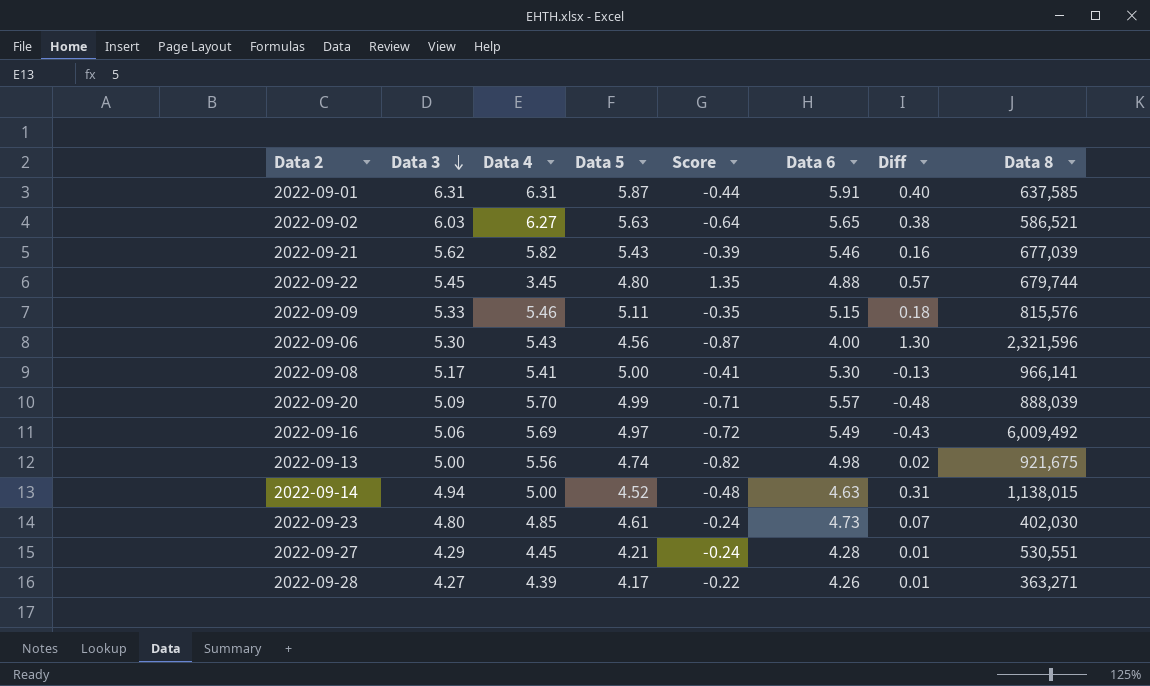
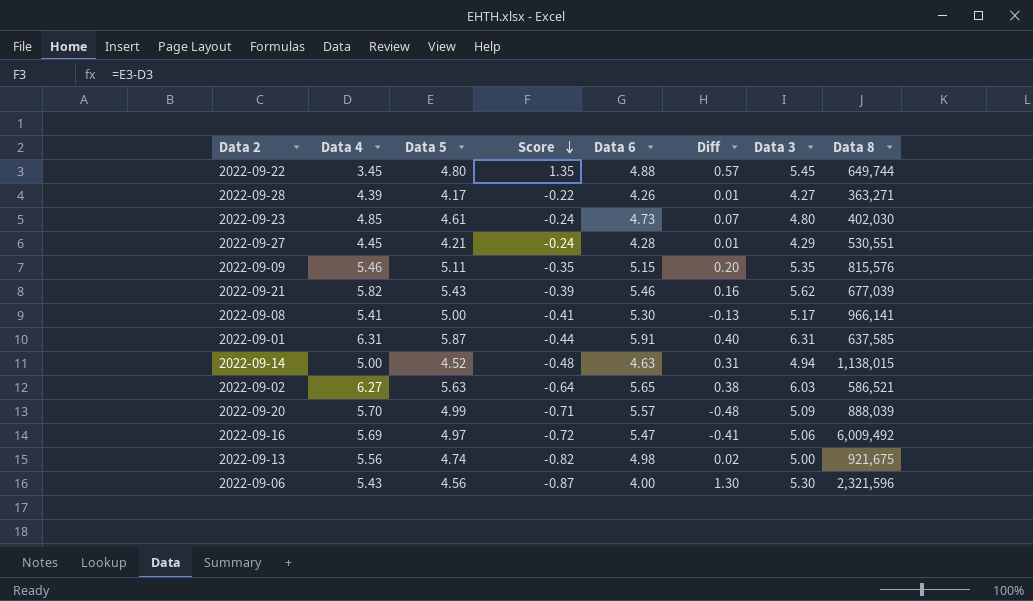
row order: Data 3 descending -> Score descending
column Data 3 | position: 2 -> 7
2022-09-22 | Data 8: 679,744 -> 649,744
2022-09-09 | Diff: 0.18 -> 0.20
2022-09-09 | Data 3: 5.33 -> 5.35
2022-09-16 | Data 6: 5.49 -> 5.47
2022-09-16 | Diff: -0.43 -> -0.41

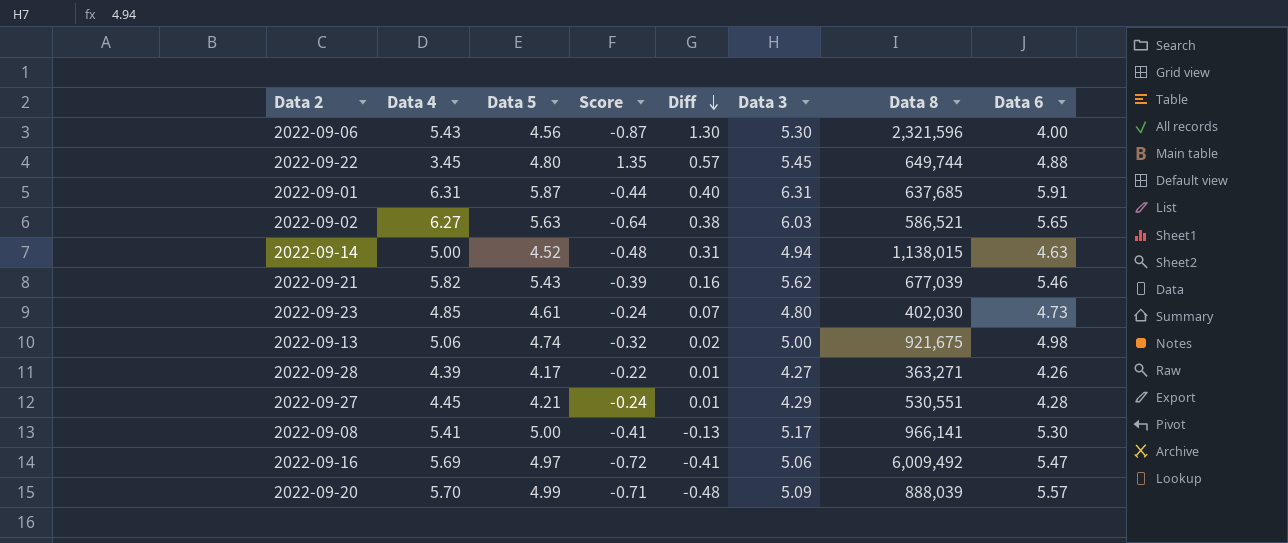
row order: Score descending -> Diff descending
column Data 6 | position: 5 -> 8
row 2022-09-09: 5.46 | 5.11 | -0.35 | 5.15 | 0.20 | 5.35 | 815,576 -> none
2022-09-01 | Data 8: 637,585 -> 637,685
2022-09-13 | Data 4: 5.56 -> 5.06
2022-09-13 | Score: -0.82 -> -0.32

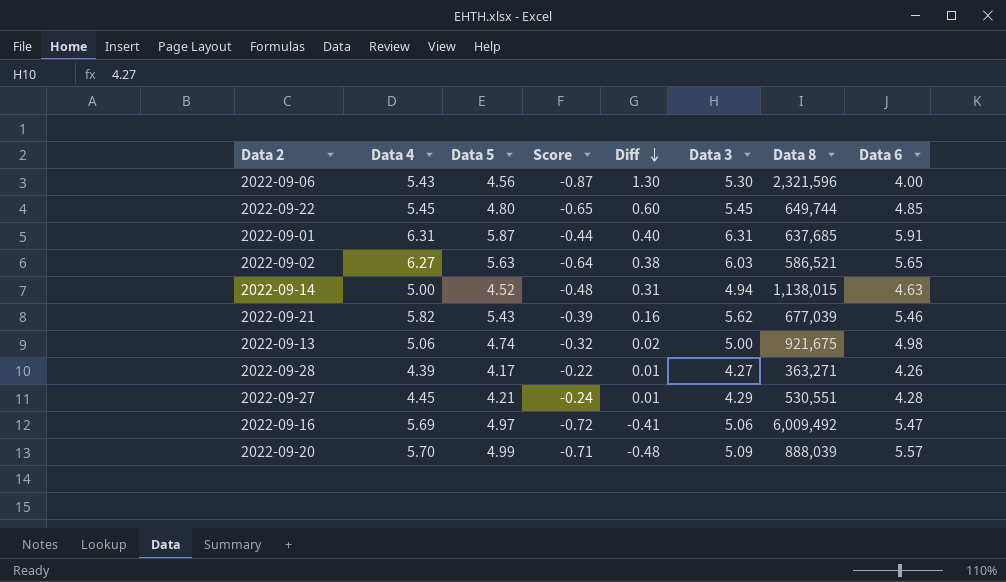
row 2022-09-23: 4.85 | 4.61 | -0.24 | 0.07 | 4.80 | 402,030 | 4.73 -> none
row 2022-09-08: 5.41 | 5.00 | -0.41 | -0.13 | 5.17 | 966,141 | 5.30 -> none
2022-09-22 | Data 4: 3.45 -> 5.45
2022-09-22 | Score: 1.35 -> -0.65
2022-09-22 | Diff: 0.57 -> 0.60
2022-09-22 | Data 6: 4.88 -> 4.85

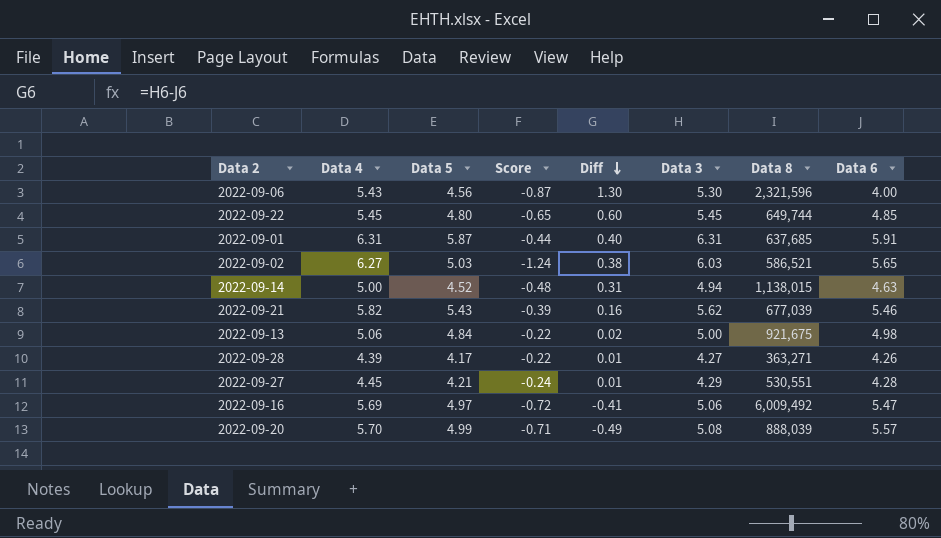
2022-09-02 | Data 5: 5.63 -> 5.03
2022-09-02 | Score: -0.64 -> -1.24
2022-09-13 | Data 5: 4.74 -> 4.84
2022-09-13 | Score: -0.32 -> -0.22
2022-09-20 | Diff: -0.48 -> -0.49
2022-09-20 | Data 3: 5.09 -> 5.08

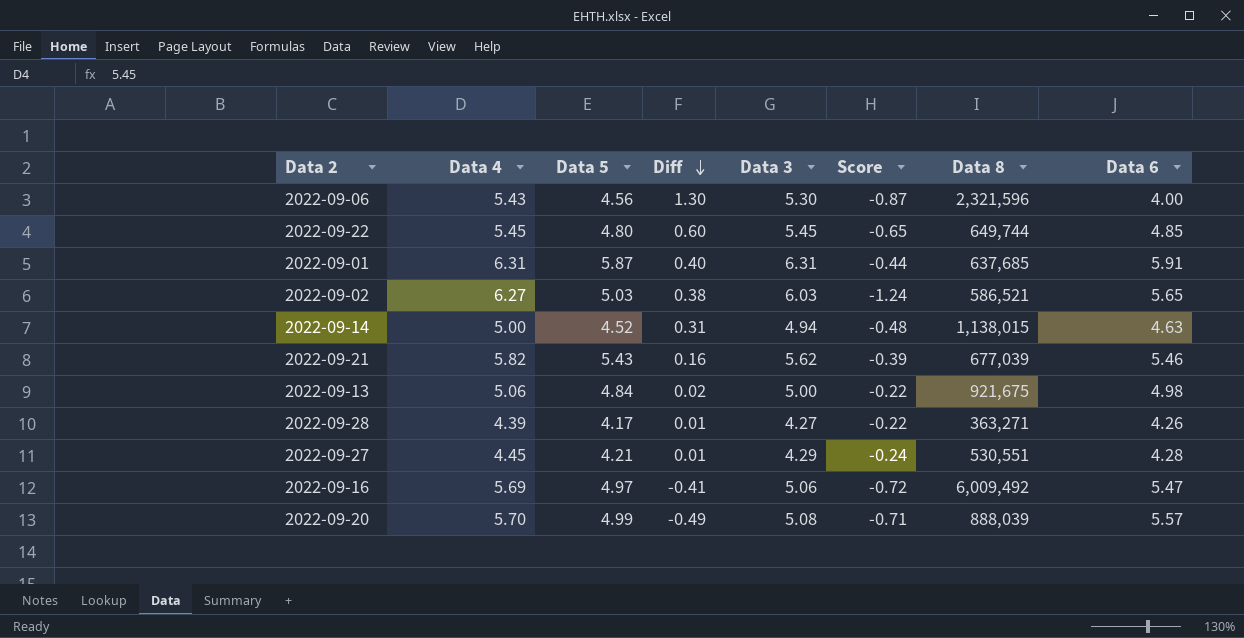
column Score | position: 4 -> 6

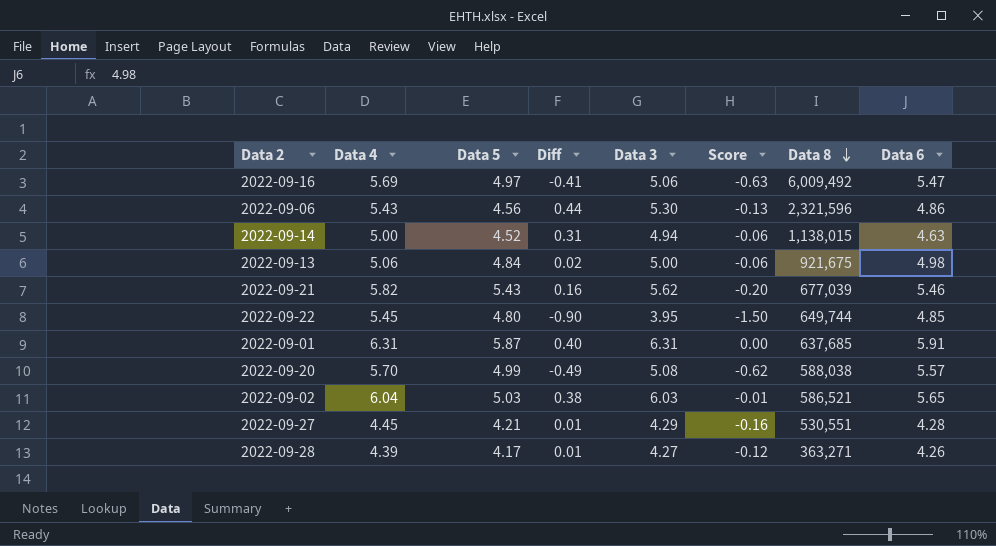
row order: Diff descending -> Data 8 descending
column Score | formula: [Data 5] - [Data 4] -> [Data 3] - [Data 4]
2022-09-06 | Diff: 1.30 -> 0.44
2022-09-06 | Data 6: 4.00 -> 4.86
2022-09-22 | Diff: 0.60 -> -0.90
2022-09-22 | Data 3: 5.45 -> 3.95
2022-09-20 | Data 8: 888,039 -> 588,038
2022-09-02 | Data 4: 6.27 -> 6.04

